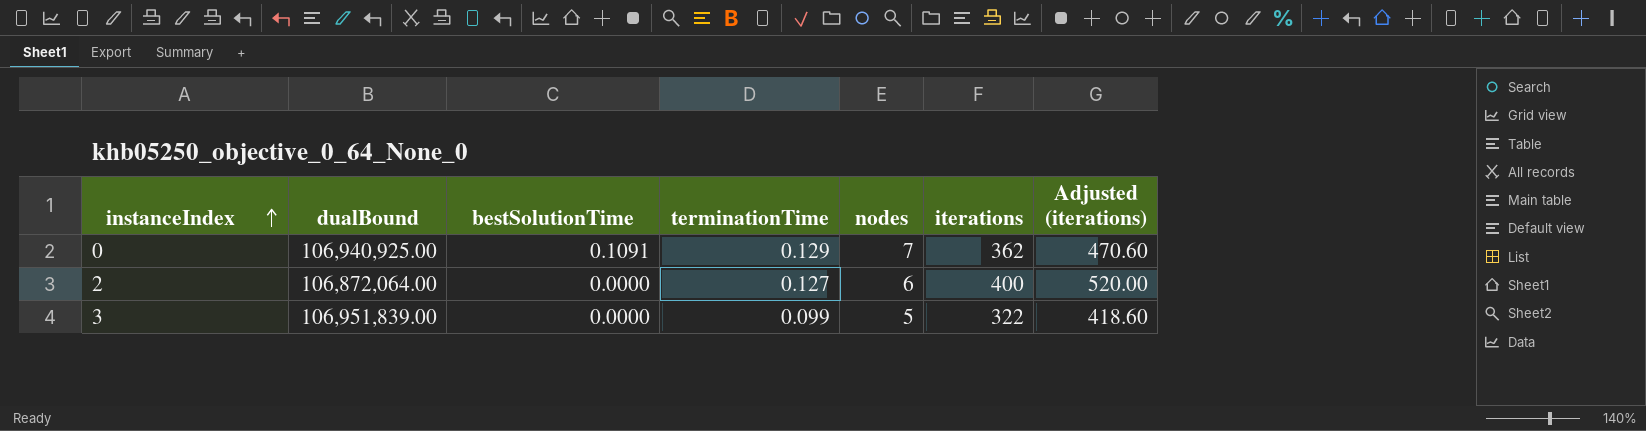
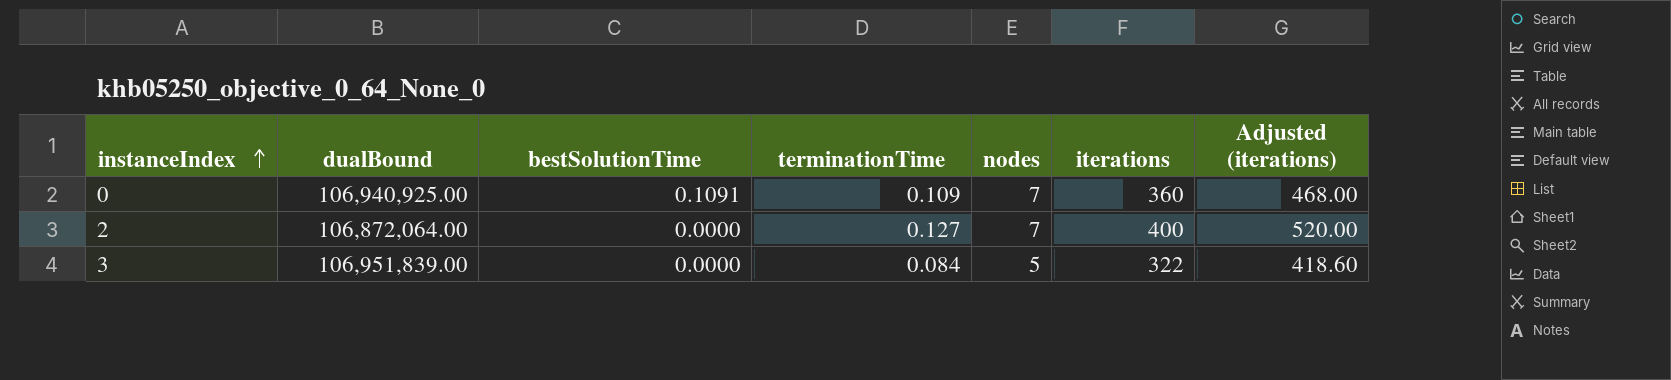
0 | terminationTime: 0.129 -> 0.109
0 | iterations: 362 -> 360
0 | Adjusted (iterations): 470.60 -> 468.00
2 | nodes: 6 -> 7
3 | terminationTime: 0.099 -> 0.084

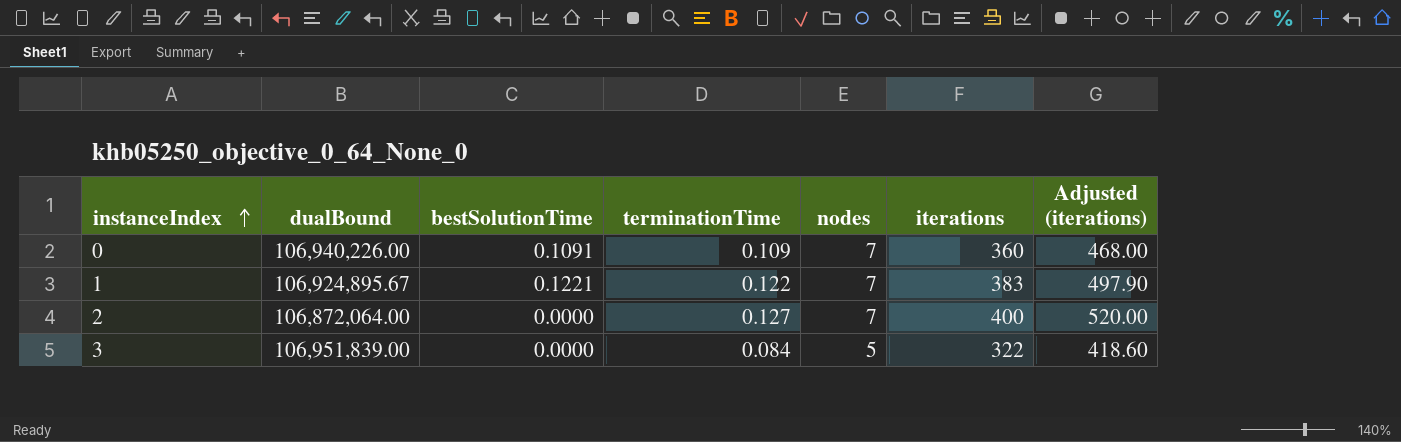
0 | dualBound: 106,940,925.00 -> 106,940,226.00
row 1: none -> 106,924,895.67 | 0.1221 | 0.122 | 7 | 383 | 497.90

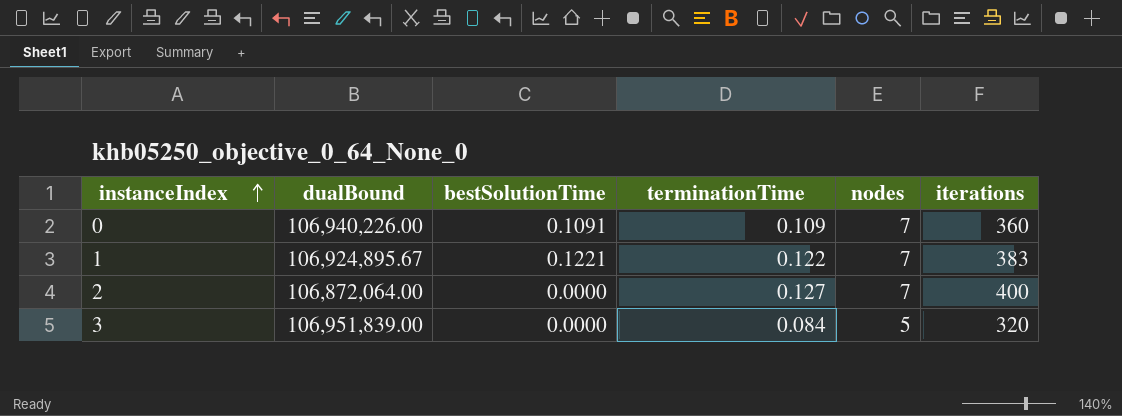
column Adjusted (iterations) | formula: [iterations] * 1.3 -> none
3 | iterations: 322 -> 320

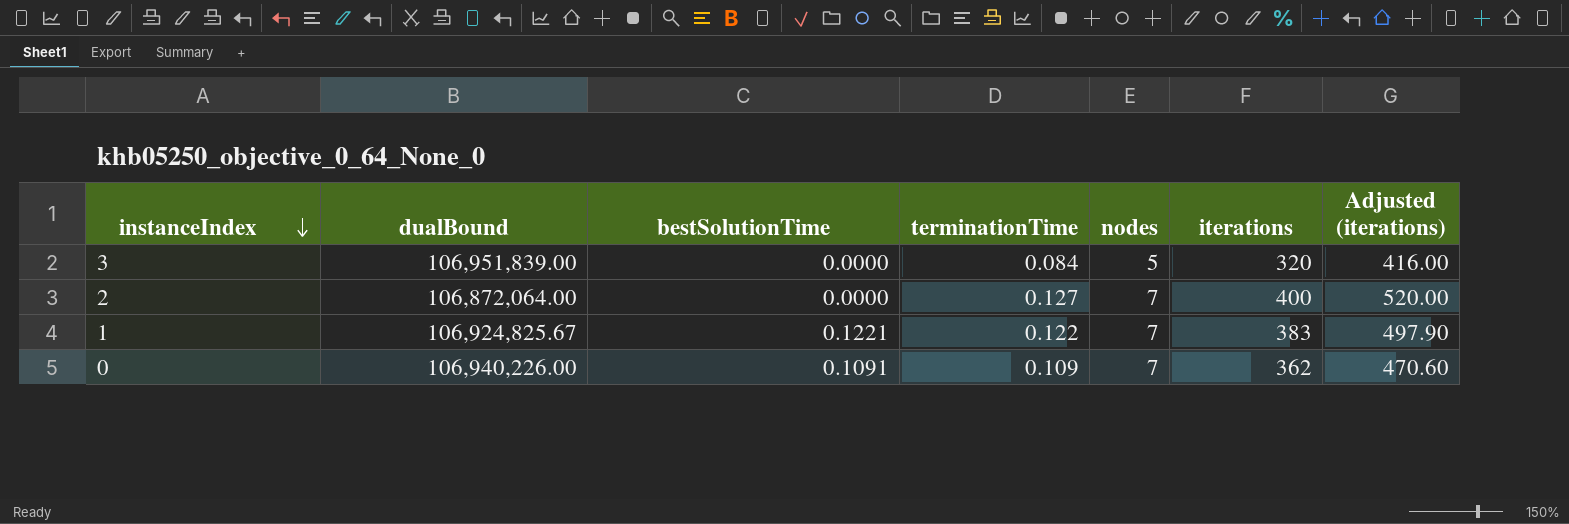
row order: instanceIndex ascending -> instanceIndex descending
column Adjusted (iterations) | formula: none -> [iterations] * 1.3
1 | dualBound: 106,924,895.67 -> 106,924,825.67
0 | iterations: 360 -> 362

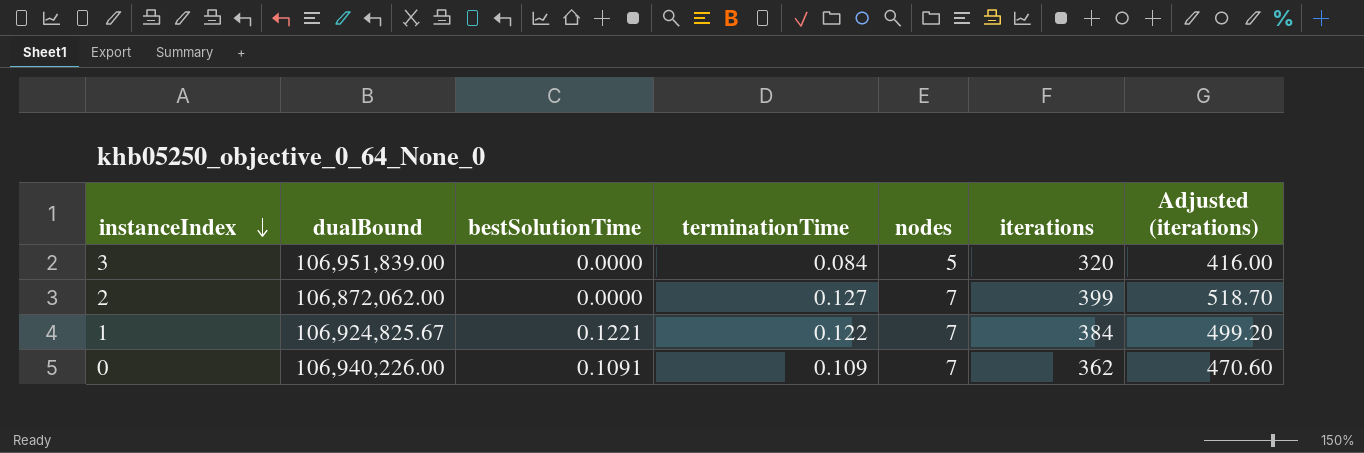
2 | dualBound: 106,872,064.00 -> 106,872,062.00
2 | iterations: 400 -> 399
2 | Adjusted (iterations): 520.00 -> 518.70
1 | iterations: 383 -> 384
1 | Adjusted (iterations): 497.90 -> 499.20

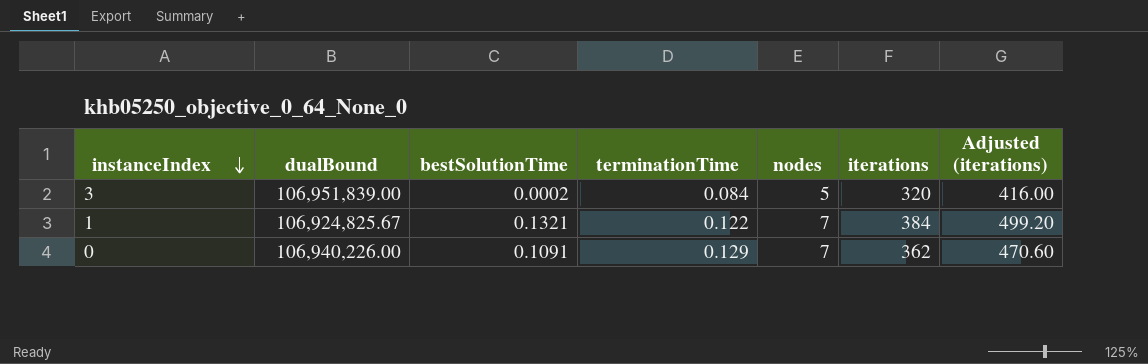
row 2: 106,872,062.00 | 0.0000 | 0.127 | 7 | 399 | 518.70 -> none
3 | bestSolutionTime: 0.0000 -> 0.0002
1 | bestSolutionTime: 0.1221 -> 0.1321
0 | terminationTime: 0.109 -> 0.129

